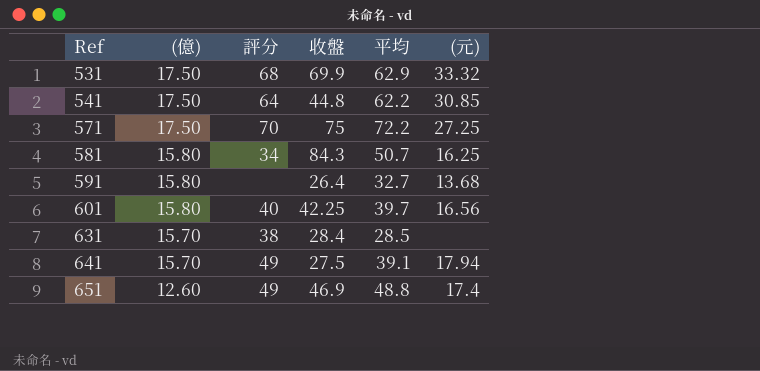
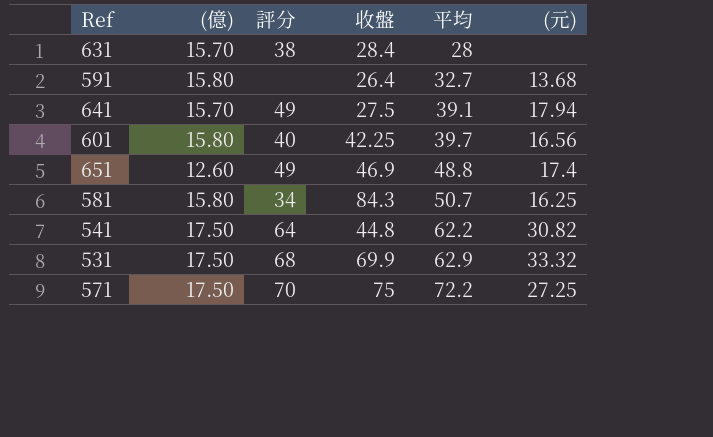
row order: Ref ascending -> 平均 ascending
631 | 平均: 28.5 -> 28
541 | (元): 30.85 -> 30.82

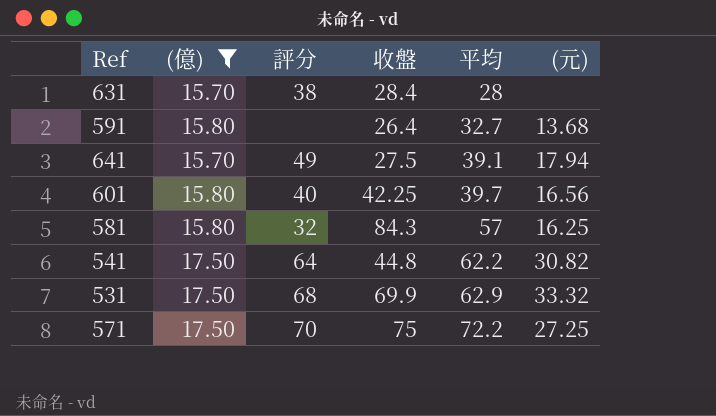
filter: none -> (億) != 12.60
581 | 評分: 34 -> 32
581 | 平均: 50.7 -> 57

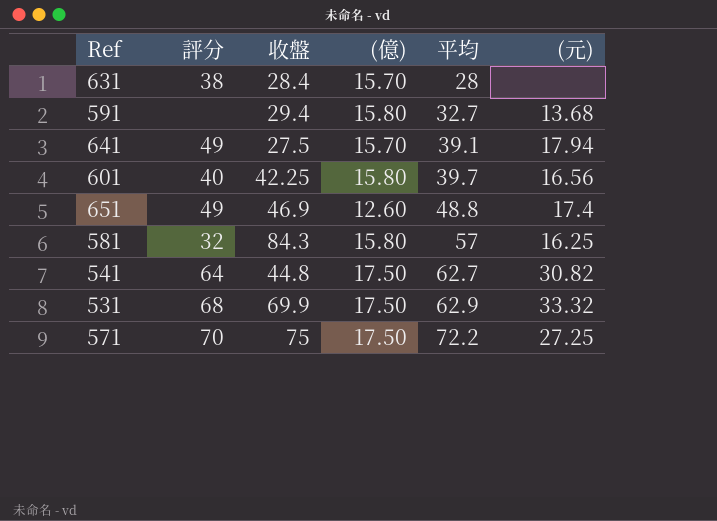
filter: (億) != 12.60 -> none
column (億) | position: 2 -> 4
591 | 收盤: 26.4 -> 29.4
541 | 平均: 62.2 -> 62.7

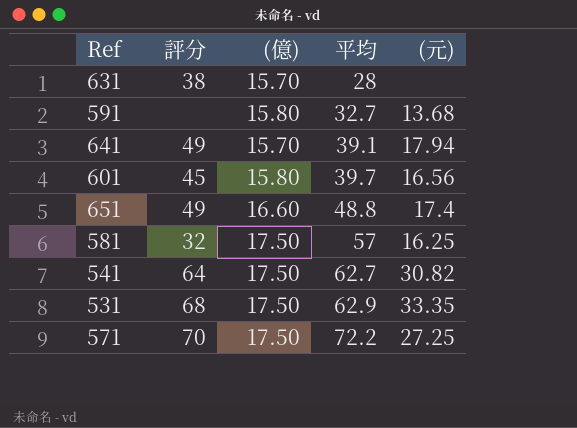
column 收盤 | position: 3 -> none
601 | 評分: 40 -> 45
651 | (億): 12.60 -> 16.60
581 | (億): 15.80 -> 17.50
531 | (元): 33.32 -> 33.35

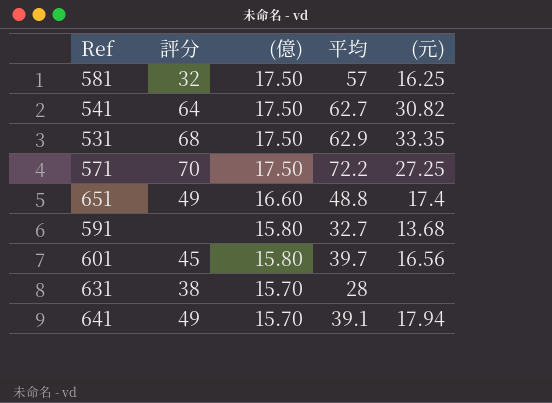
row order: 平均 ascending -> (億) descending

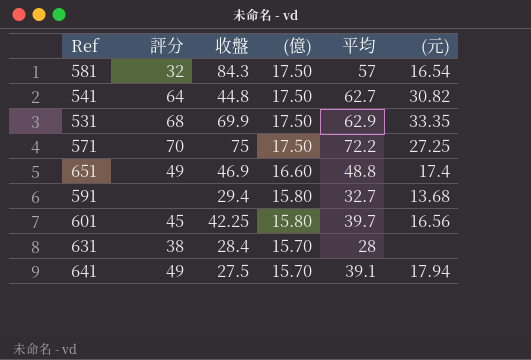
column 收盤 | position: none -> 3
581 | (元): 16.25 -> 16.54

